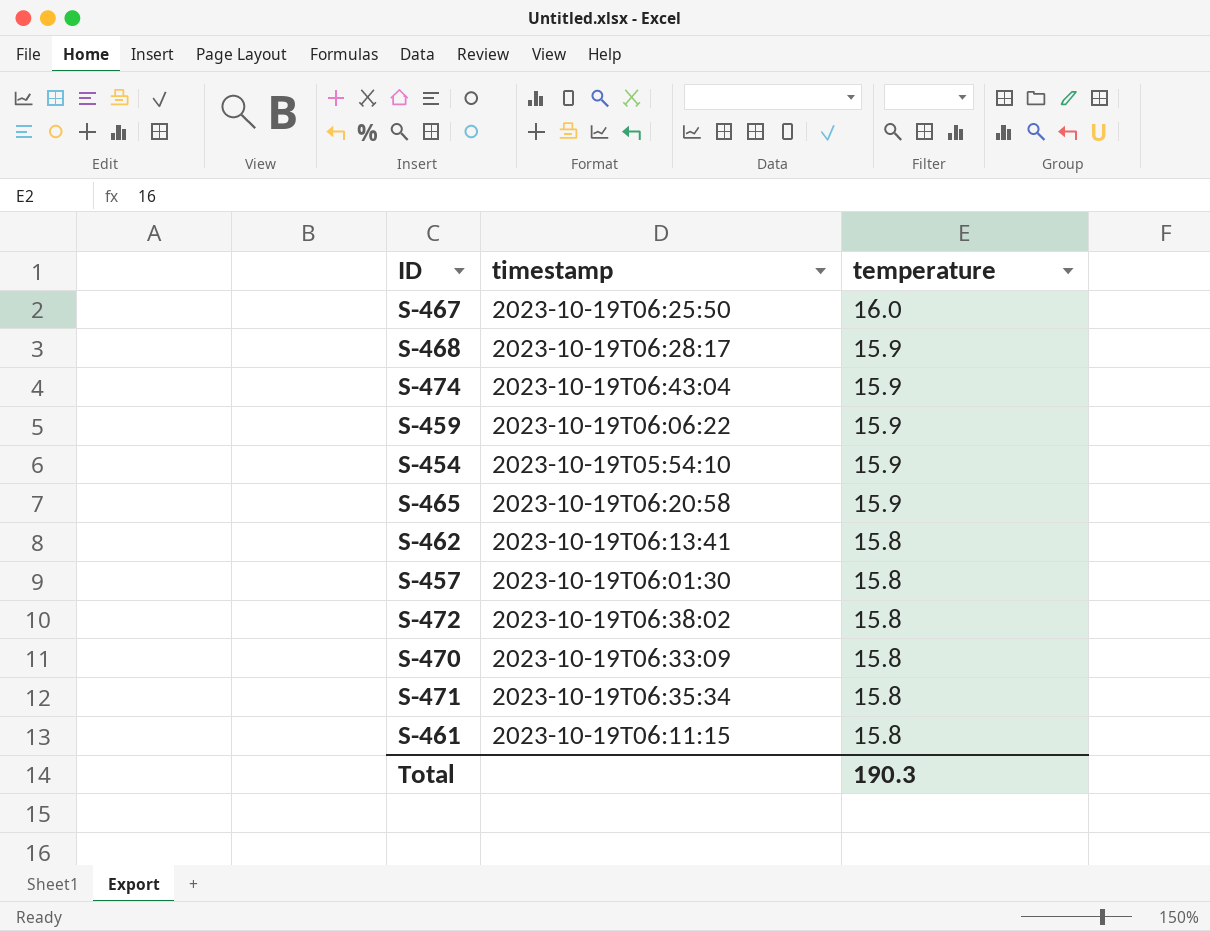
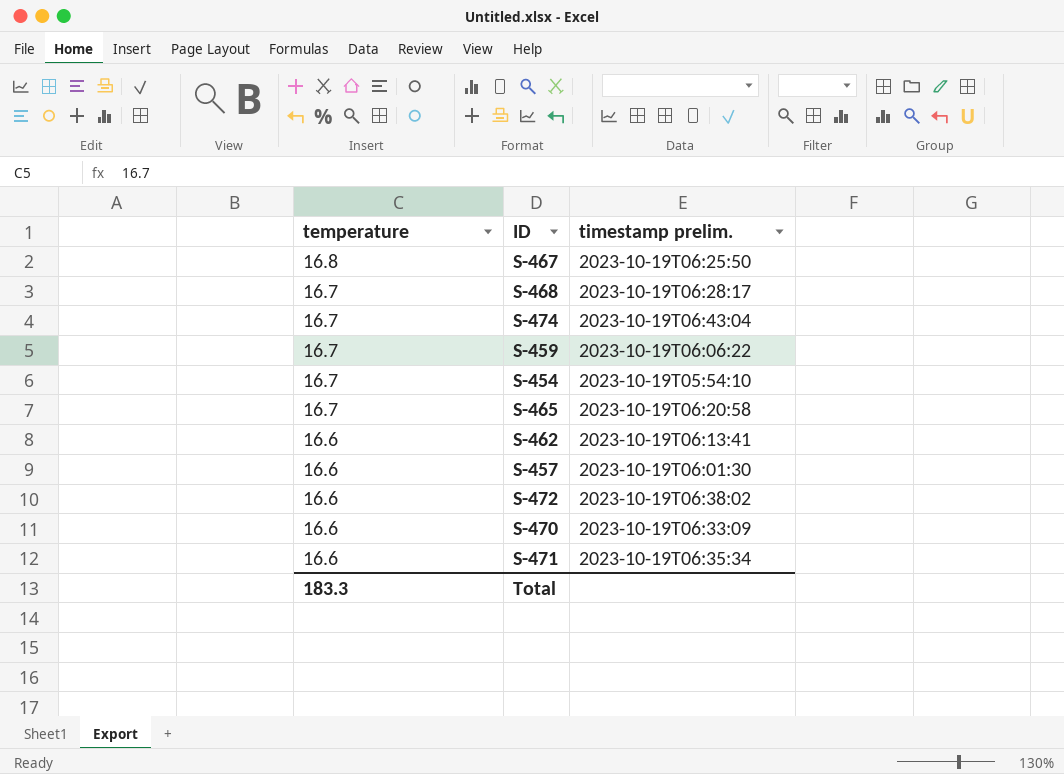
column temperature | position: 3 -> 1
column name: timestamp -> timestamp prelim.
row S-461: 2023-10-19T06:11:15 | 15.8 -> none
S-467 | temperature: 16.0 -> 16.8
S-468 | temperature: 15.9 -> 16.7
S-474 | temperature: 15.9 -> 16.7
S-459 | temperature: 15.9 -> 16.7
S-454 | temperature: 15.9 -> 16.7
S-465 | temperature: 15.9 -> 16.7
S-462 | temperature: 15.8 -> 16.6
S-457 | temperature: 15.8 -> 16.6
S-472 | temperature: 15.8 -> 16.6
S-470 | temperature: 15.8 -> 16.6
S-471 | temperature: 15.8 -> 16.6
Total | temperature: 190.3 -> 183.3

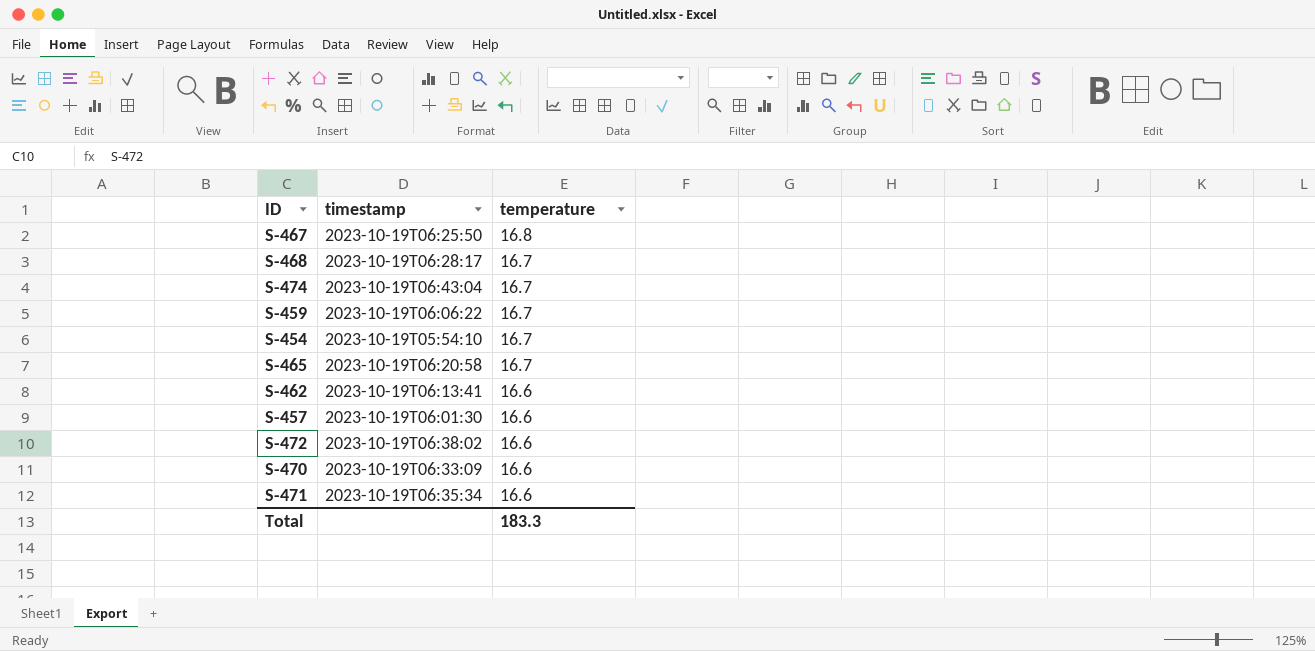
column name: timestamp prelim. -> timestamp
column temperature | position: 1 -> 3

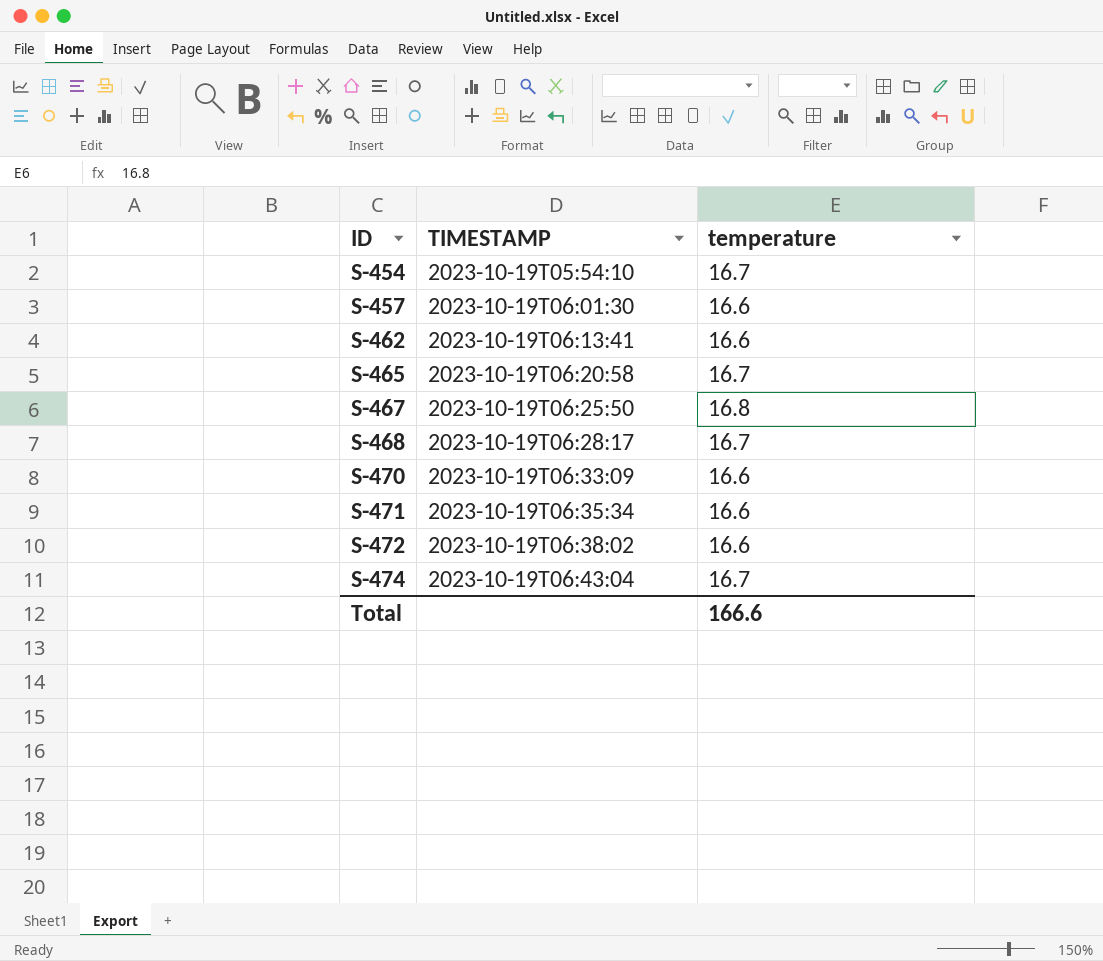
row order: temperature descending -> ID ascending
column name: timestamp -> TIMESTAMP
row S-459: 2023-10-19T06:06:22 | 16.7 -> none
Total | temperature: 183.3 -> 166.6

